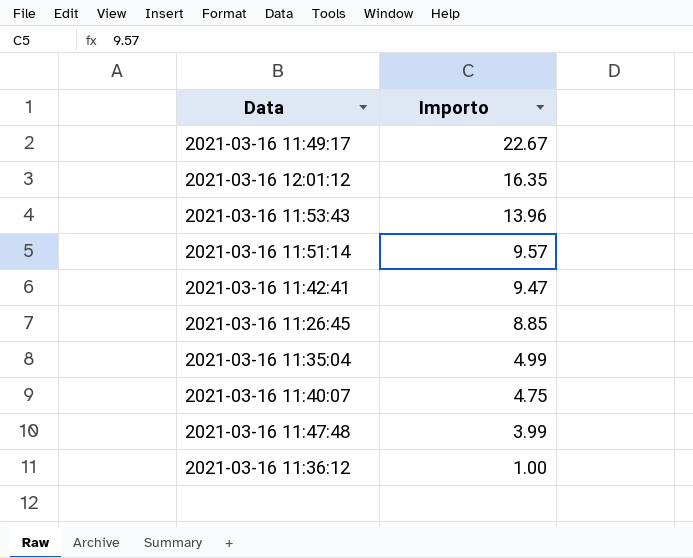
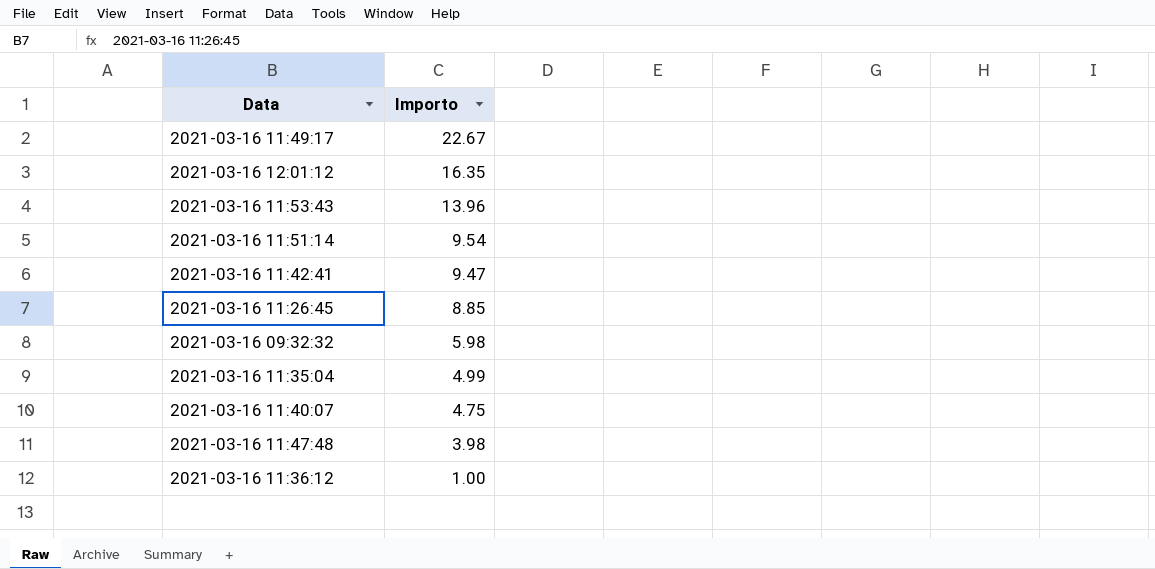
2021-03-16 11:51:14 | Importo: 9.57 -> 9.54
row 2021-03-16 09:32:32: none -> 5.98
2021-03-16 11:47:48 | Importo: 3.99 -> 3.98

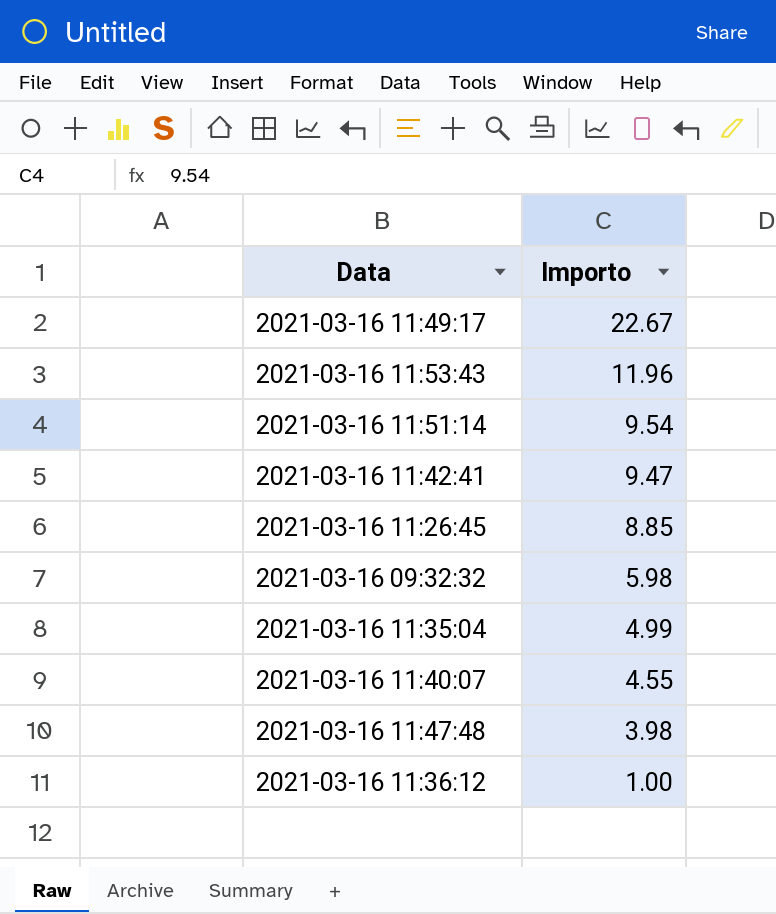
row 2021-03-16 12:01:12: 16.35 -> none
2021-03-16 11:53:43 | Importo: 13.96 -> 11.96
2021-03-16 11:40:07 | Importo: 4.75 -> 4.55

